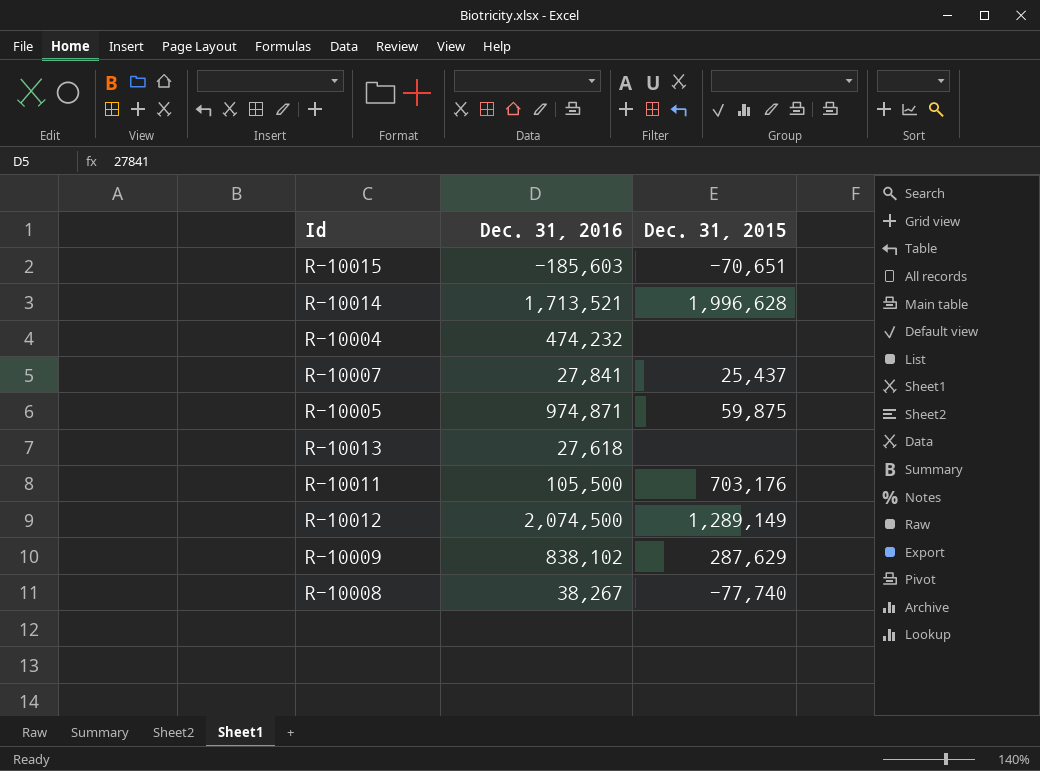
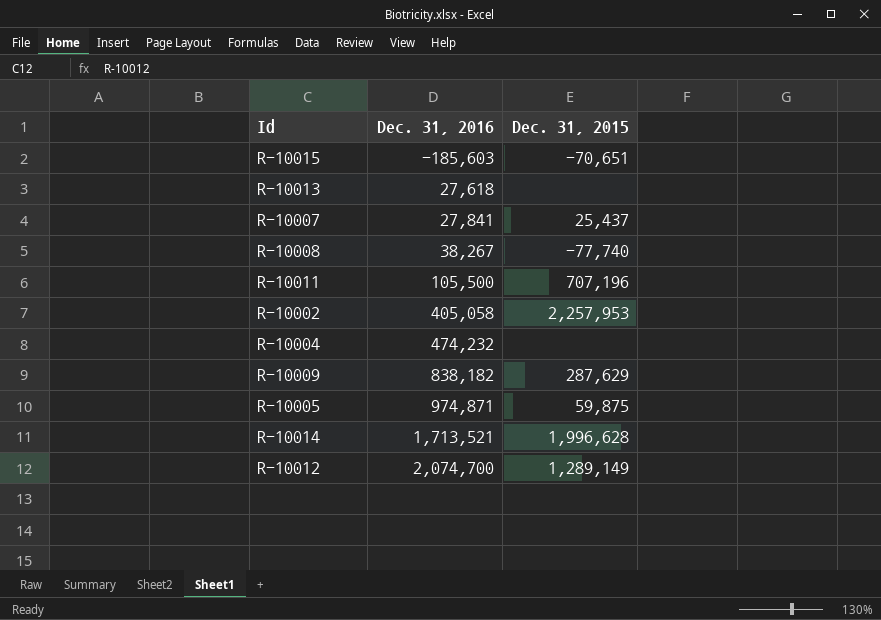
row order: none -> Dec. 31, 2016 ascending
R-10011 | Dec. 31, 2015: 703,176 -> 707,196
row R-10002: none -> 405,058 | 2,257,953
R-10009 | Dec. 31, 2016: 838,102 -> 838,182
R-10012 | Dec. 31, 2016: 2,074,500 -> 2,074,700

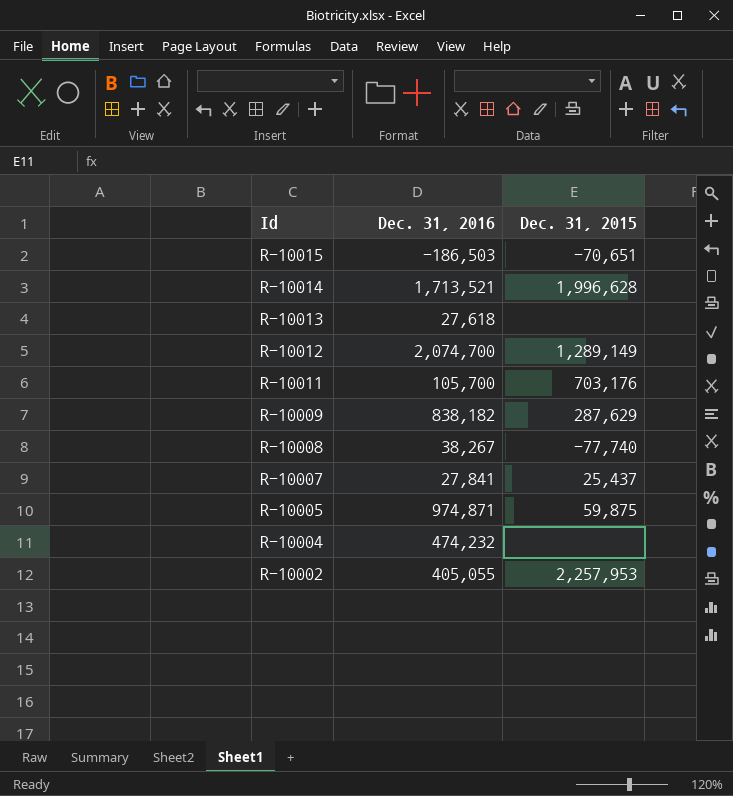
row order: Dec. 31, 2016 ascending -> Id descending
R-10015 | Dec. 31, 2016: -185,603 -> -186,503
R-10011 | Dec. 31, 2016: 105,500 -> 105,700
R-10011 | Dec. 31, 2015: 707,196 -> 703,176
R-10002 | Dec. 31, 2016: 405,058 -> 405,055

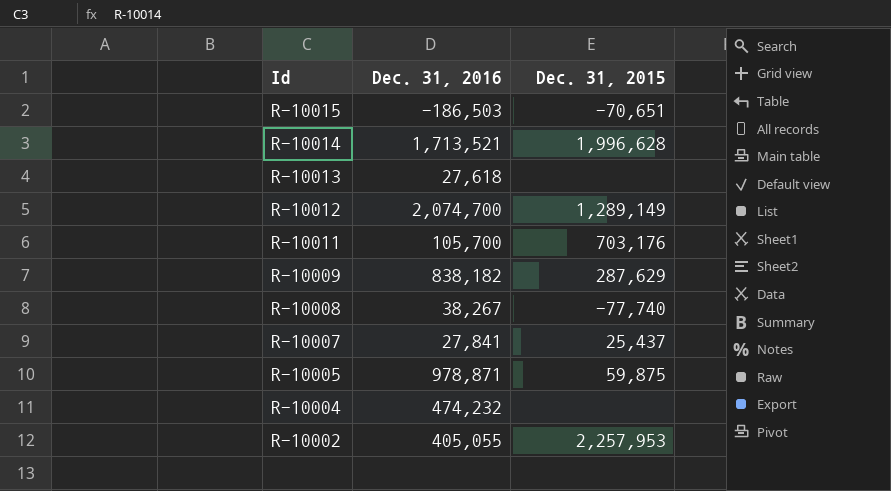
R-10005 | Dec. 31, 2016: 974,871 -> 978,871

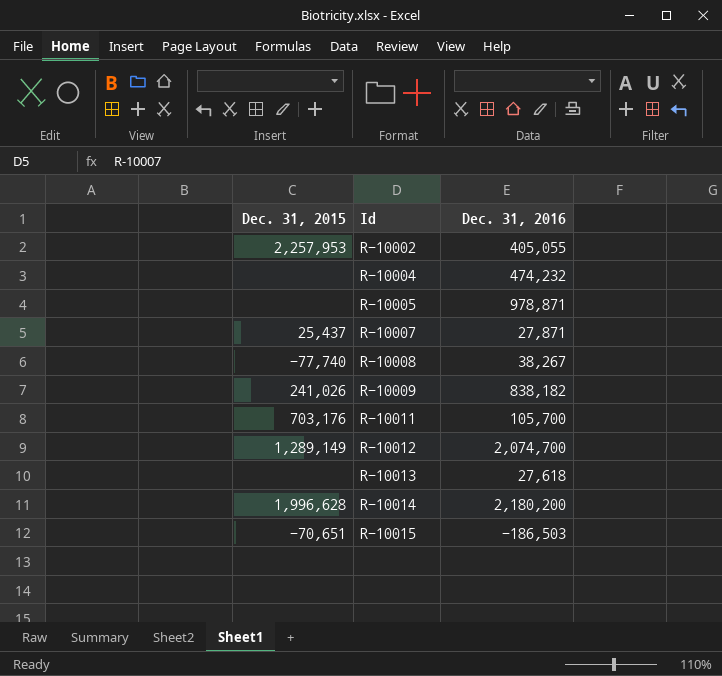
row order: Id descending -> Id ascending
column Dec. 31, 2015 | position: 3 -> 1
R-10005 | Dec. 31, 2015: 59,875 -> none
R-10007 | Dec. 31, 2016: 27,841 -> 27,871
R-10009 | Dec. 31, 2015: 287,629 -> 241,026
R-10014 | Dec. 31, 2016: 1,713,521 -> 2,180,200

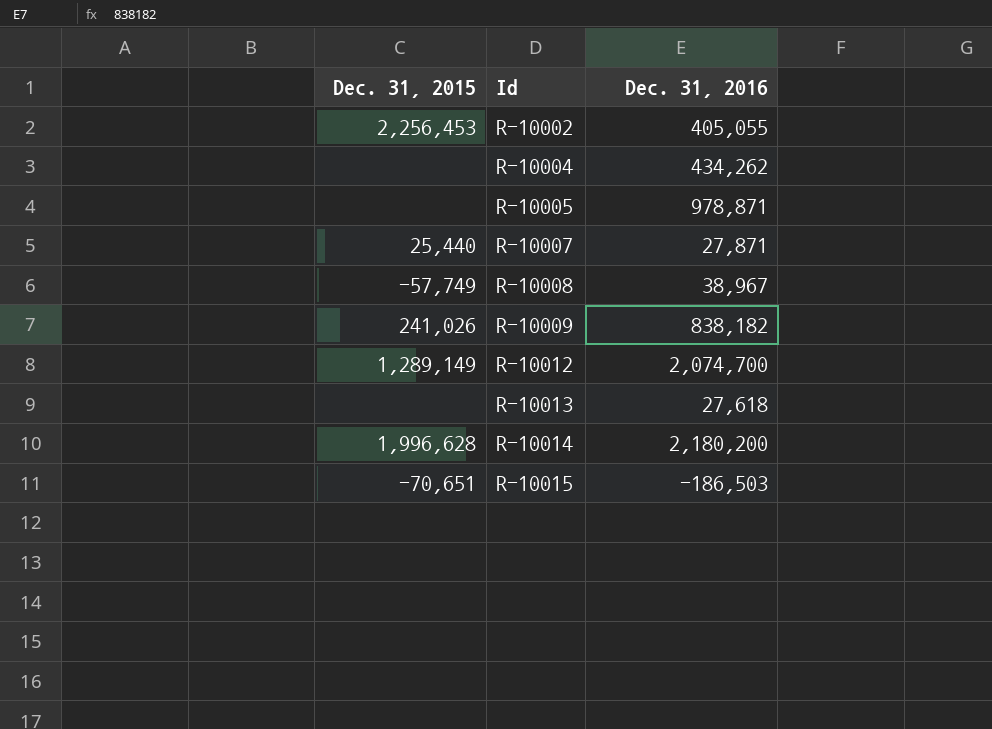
row R-10011: 703,176 | 105,700 -> none
R-10002 | Dec. 31, 2015: 2,257,953 -> 2,256,453
R-10004 | Dec. 31, 2016: 474,232 -> 434,262
R-10007 | Dec. 31, 2015: 25,437 -> 25,440
R-10008 | Dec. 31, 2015: -77,740 -> -57,749
R-10008 | Dec. 31, 2016: 38,267 -> 38,967

